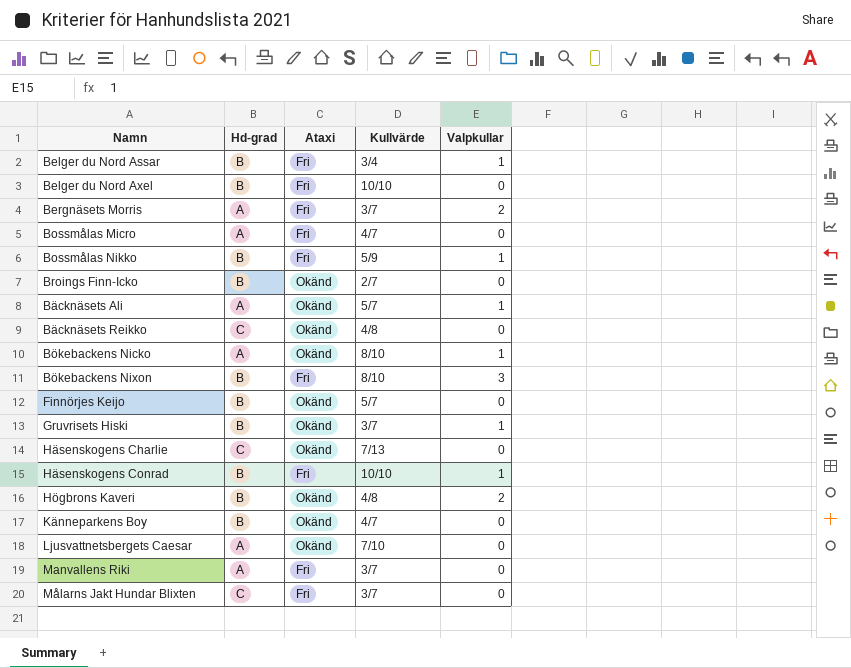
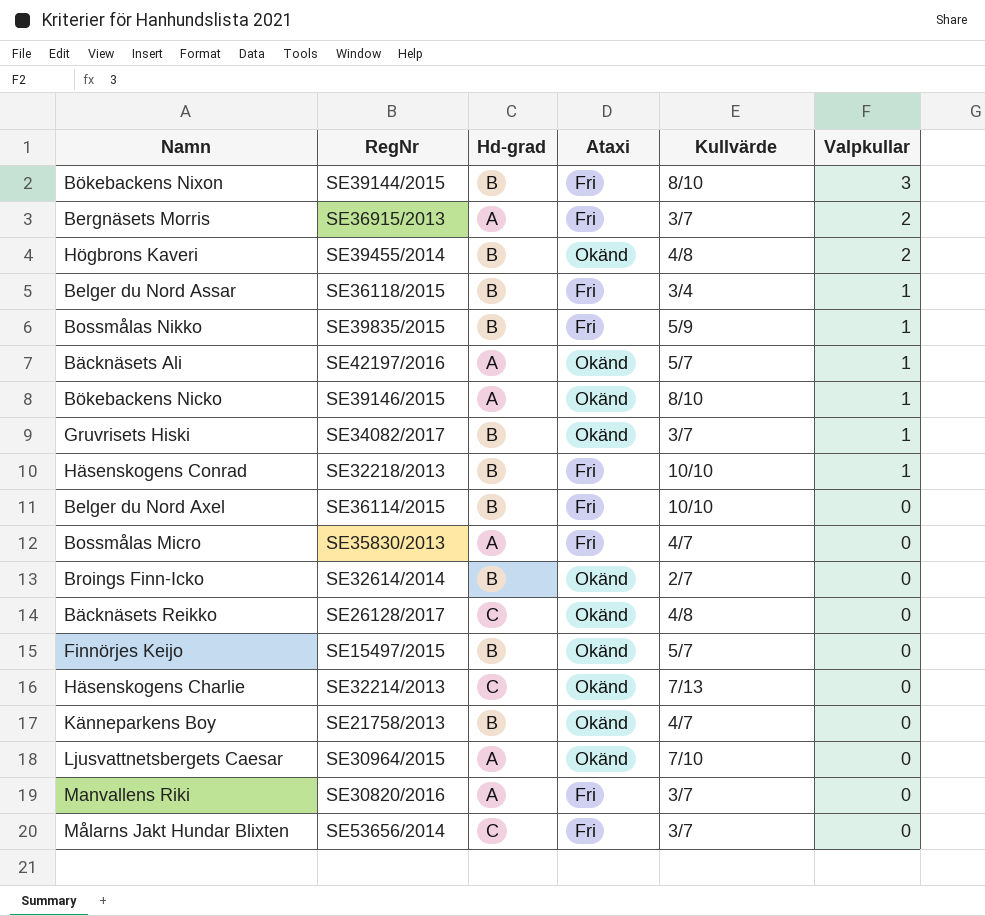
row order: none -> Valpkullar descending
column RegNr | position: none -> 2

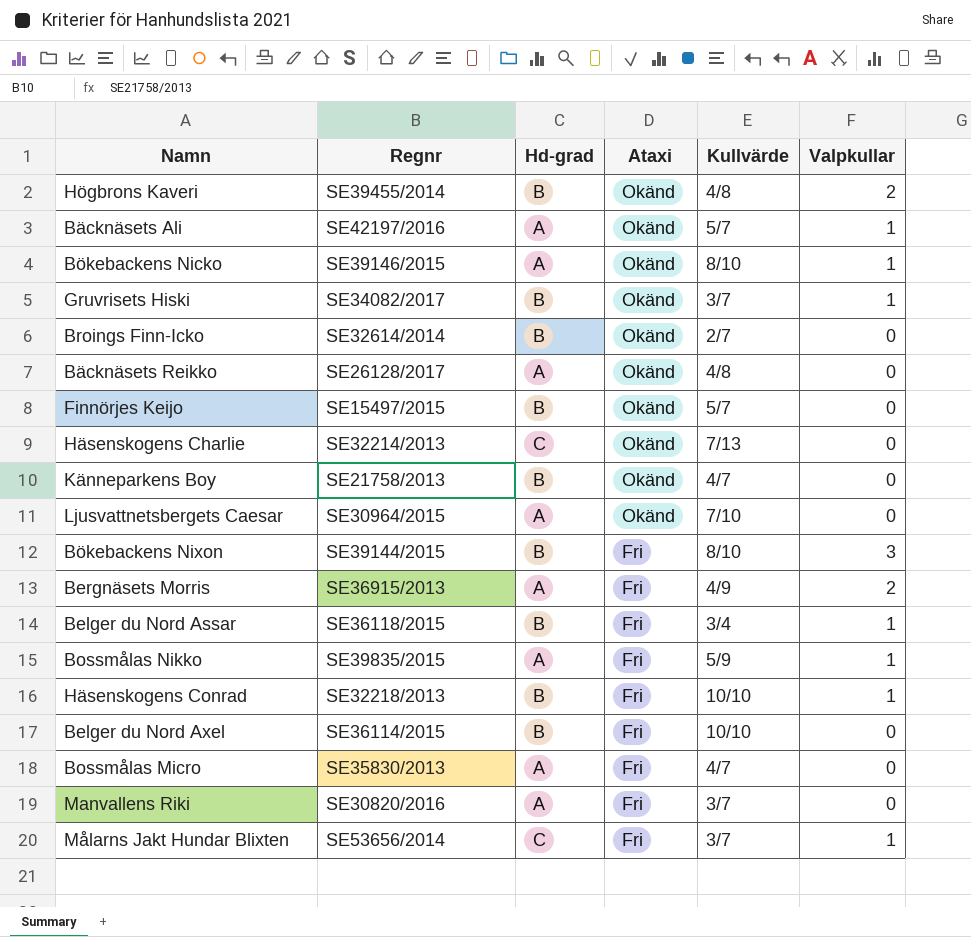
row order: Valpkullar descending -> Ataxi descending
column name: RegNr -> Regnr
Bäcknäsets Reikko | Hd-grad: C -> A
Bergnäsets Morris | Kullvärde: 3/7 -> 4/9
Bossmålas Nikko | Hd-grad: B -> A
Målarns Jakt Hundar Blixten | Valpkullar: 0 -> 1

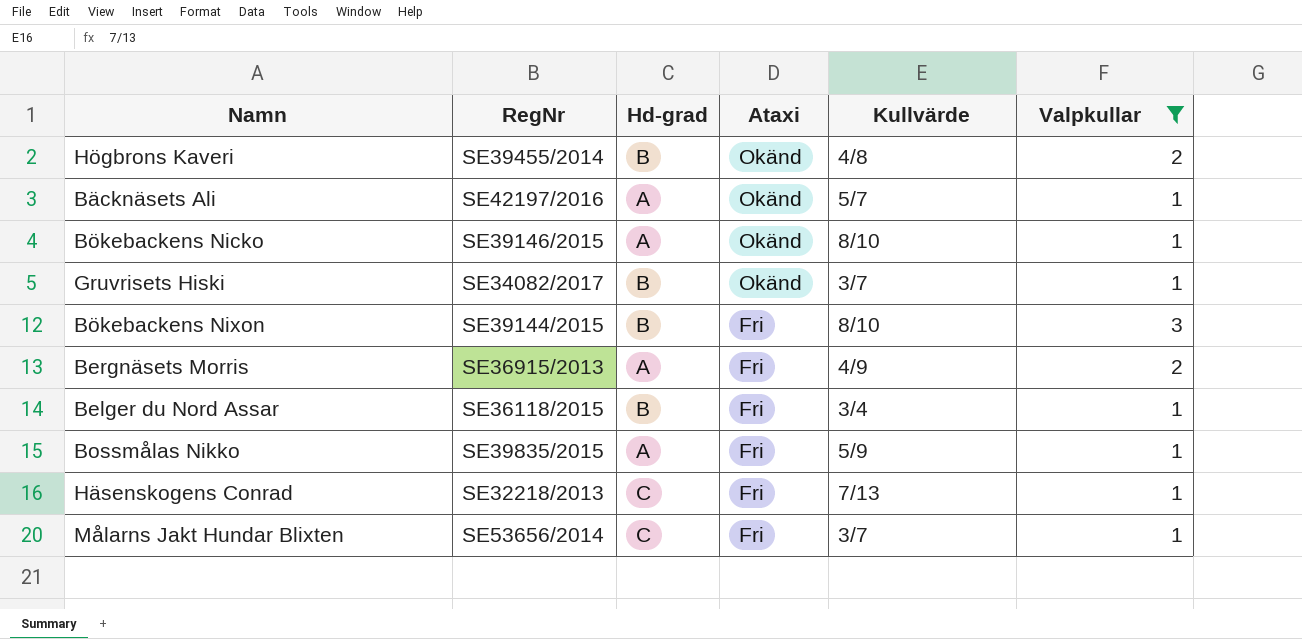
filter: none -> Valpkullar != 0
column name: Regnr -> RegNr
Häsenskogens Conrad | Hd-grad: B -> C
Häsenskogens Conrad | Kullvärde: 10/10 -> 7/13

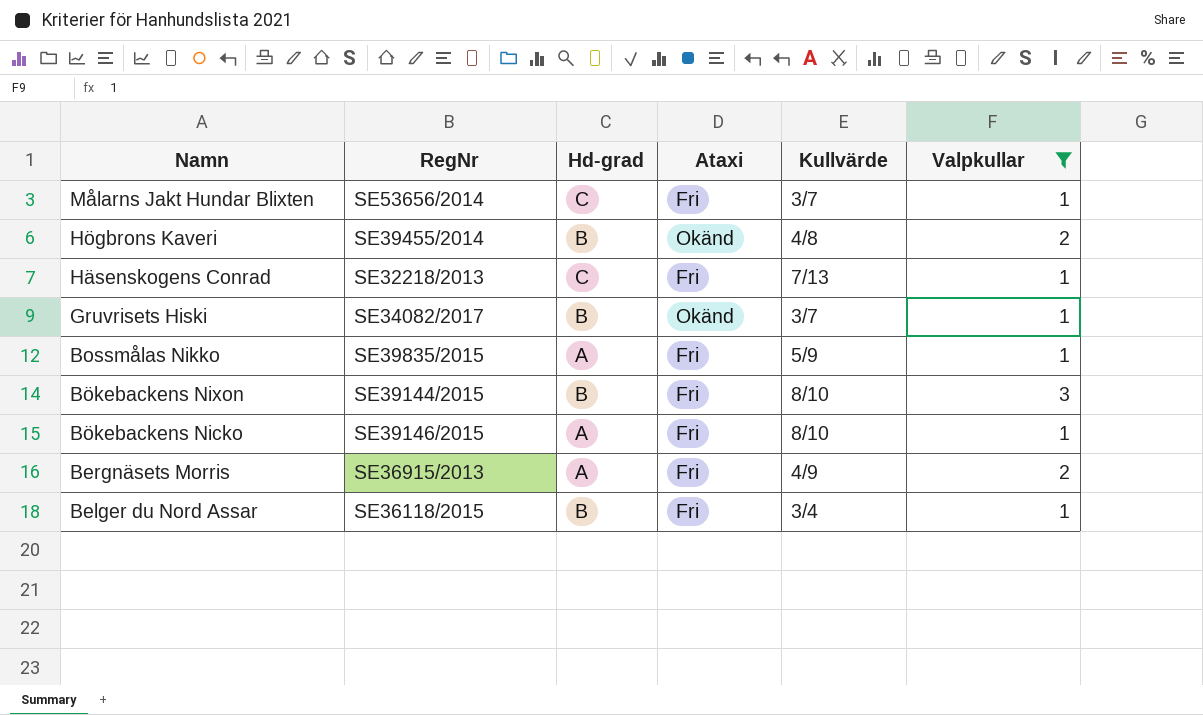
row order: Ataxi descending -> Namn descending
row Bäcknäsets Ali: SE42197/2016 | A | Okänd | 5/7 | 1 -> none
Bökebackens Nicko | Ataxi: Okänd -> Fri

